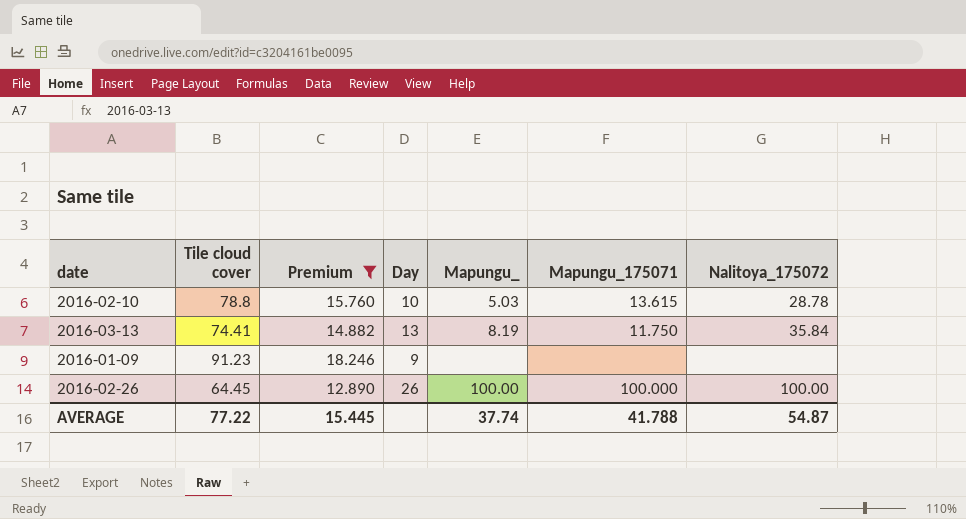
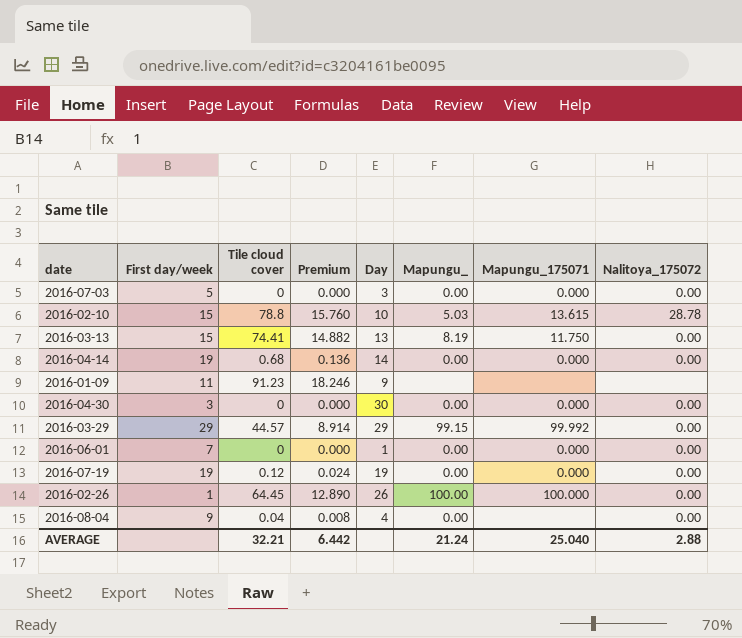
filter: Premium >= 12.890 -> none
column First day/week | position: none -> 2
2016-03-13 | Nalitoya_175072: 35.84 -> 0.00
2016-02-26 | Nalitoya_175072: 100.00 -> 0.00
AVERAGE | Tile cloud cover: 77.22 -> 32.21
AVERAGE | Premium: 15.445 -> 6.442
AVERAGE | Mapungu_: 37.74 -> 21.24
AVERAGE | Mapungu_175071: 41.788 -> 25.040
AVERAGE | Nalitoya_175072: 54.87 -> 2.88

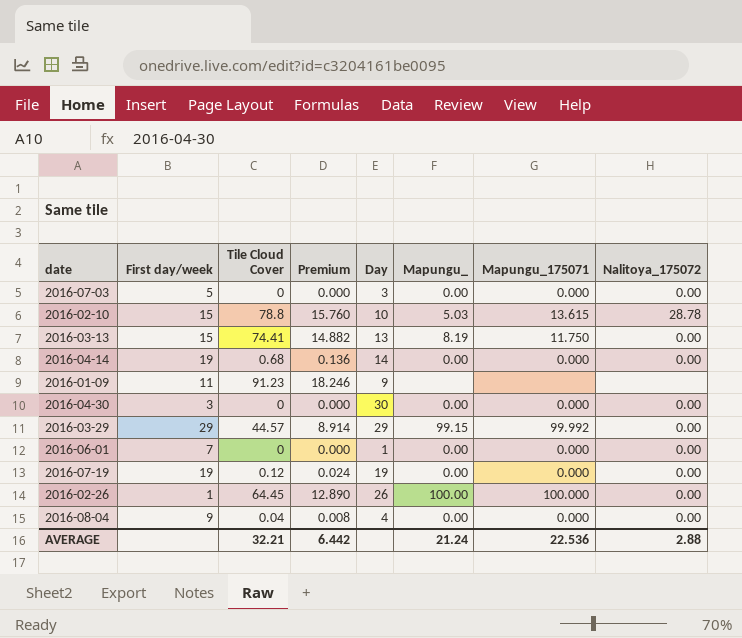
column name: Tile cloud cover -> Tile Cloud Cover
2016-08-04 | Mapungu_175071: none -> 0.000
AVERAGE | Mapungu_175071: 25.040 -> 22.536

